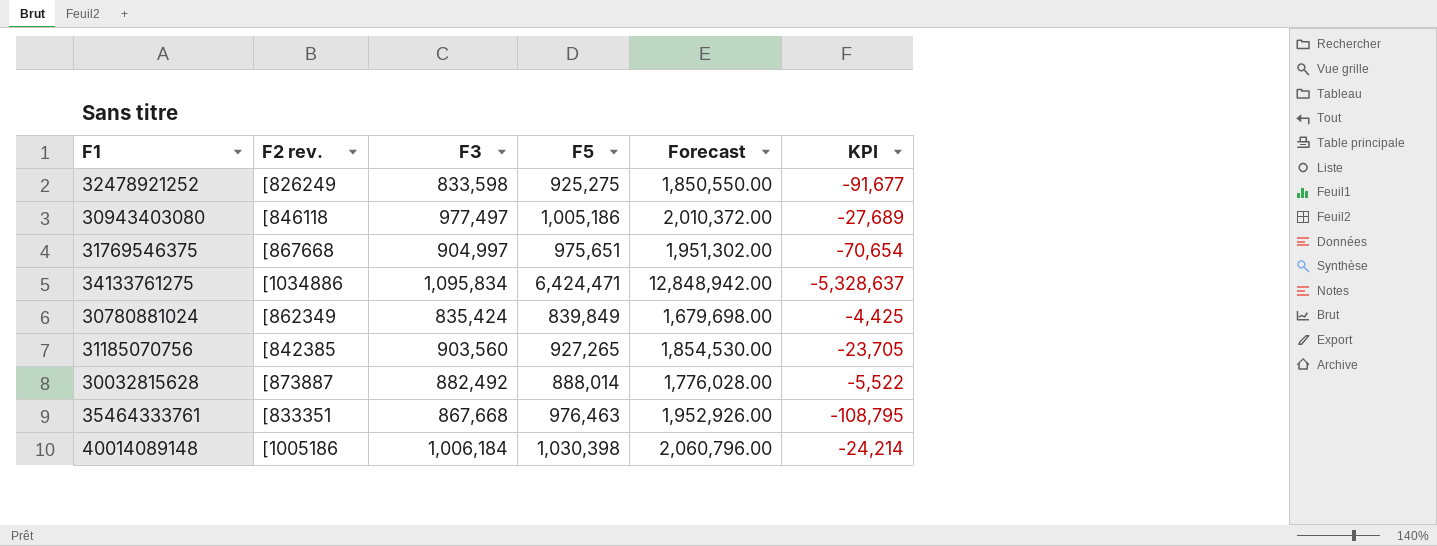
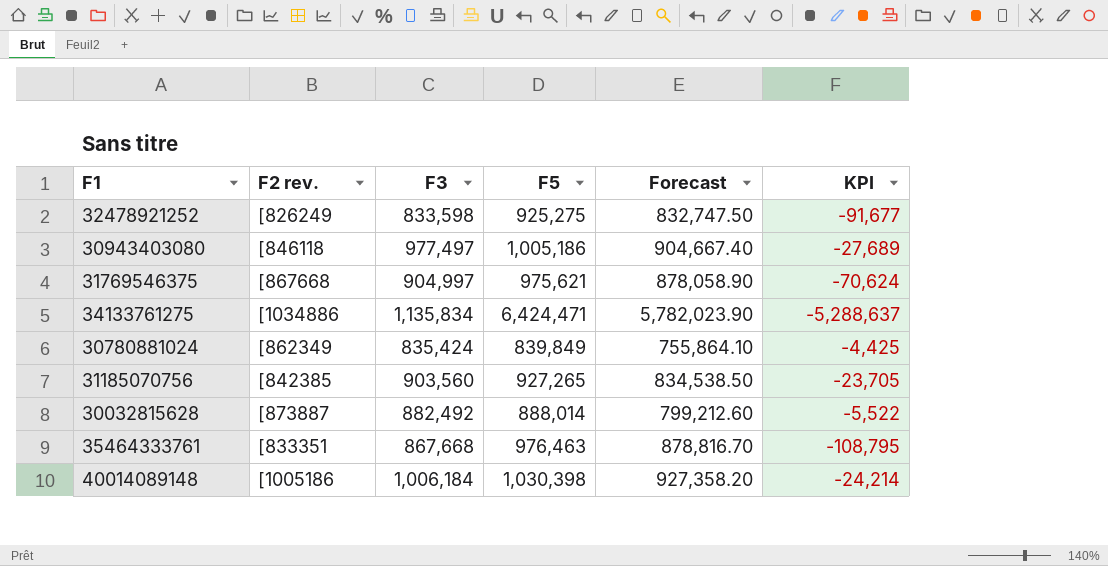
column Forecast | formula: [F5] * 2 -> [F5] * 0.9
31769546375 | F5: 975,651 -> 975,621
31769546375 | KPI: -70,654 -> -70,624
34133761275 | F3: 1,095,834 -> 1,135,834
34133761275 | KPI: -5,328,637 -> -5,288,637

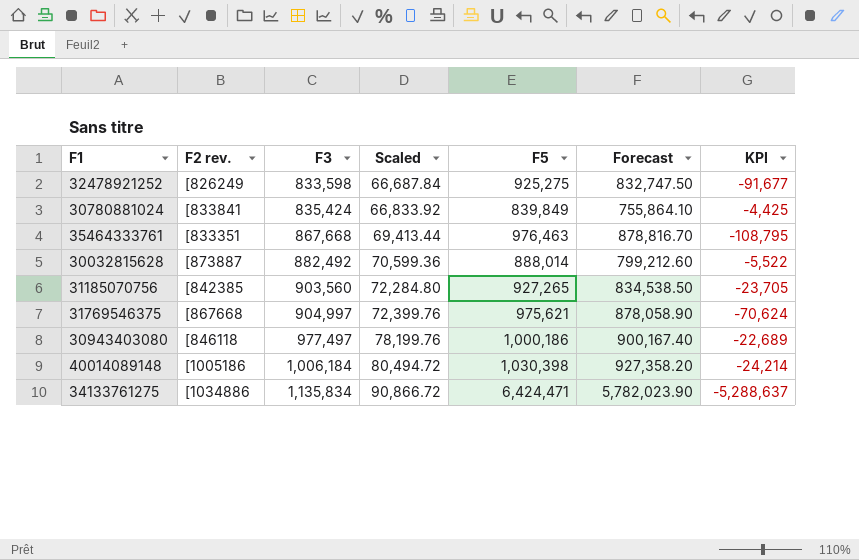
row order: none -> F3 ascending
column Scaled | formula: none -> [F3] * 0.08
30780881024 | F2 rev.: [862349 -> [833841
30943403080 | F5: 1,005,186 -> 1,000,186
30943403080 | Forecast: 904,667.40 -> 900,167.40
30943403080 | KPI: -27,689 -> -22,689

